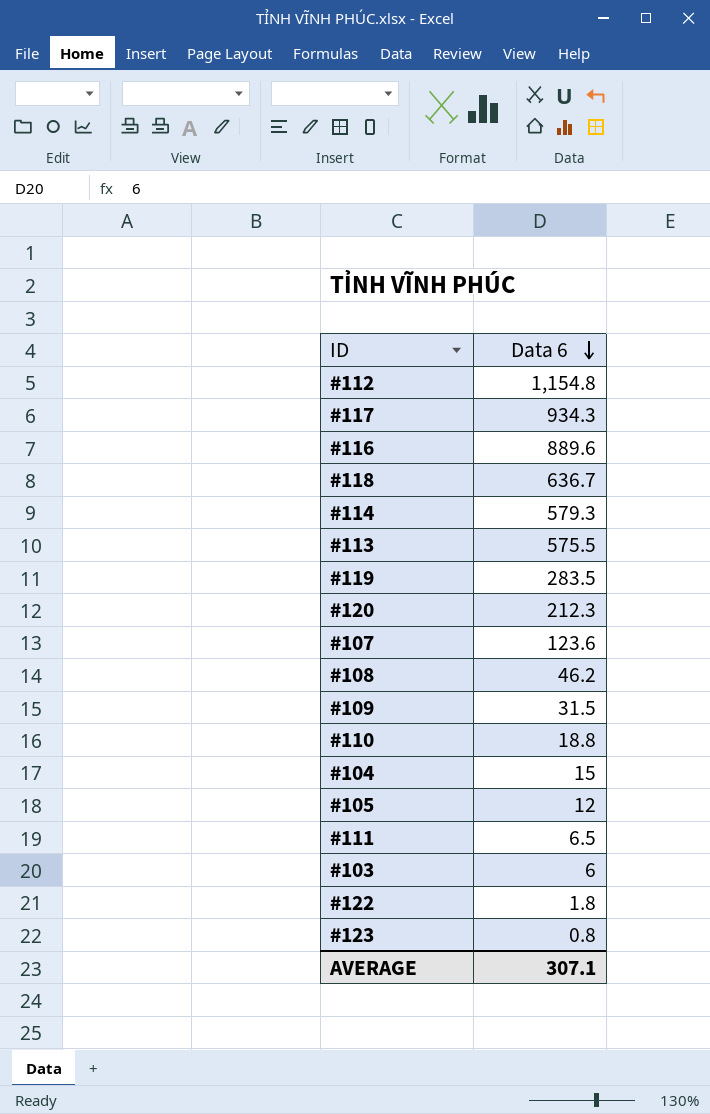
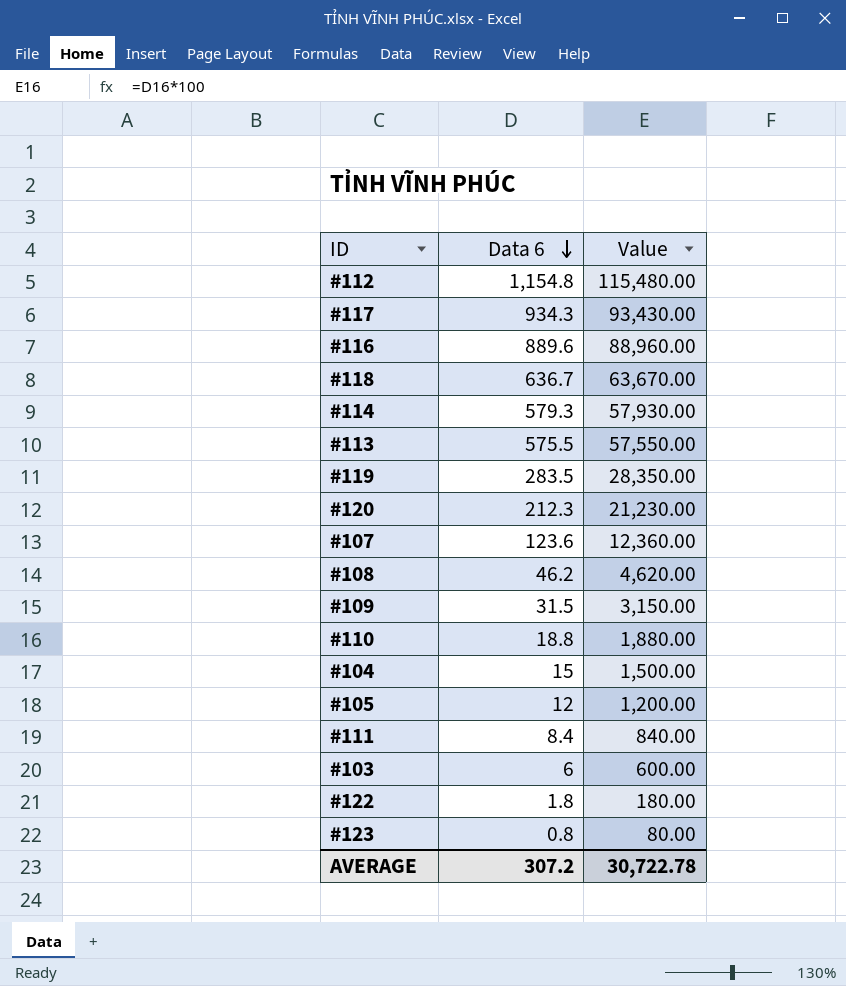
column Value | formula: none -> [Data 6] * 100
#111 | Data 6: 6.5 -> 8.4
AVERAGE | Data 6: 307.1 -> 307.2

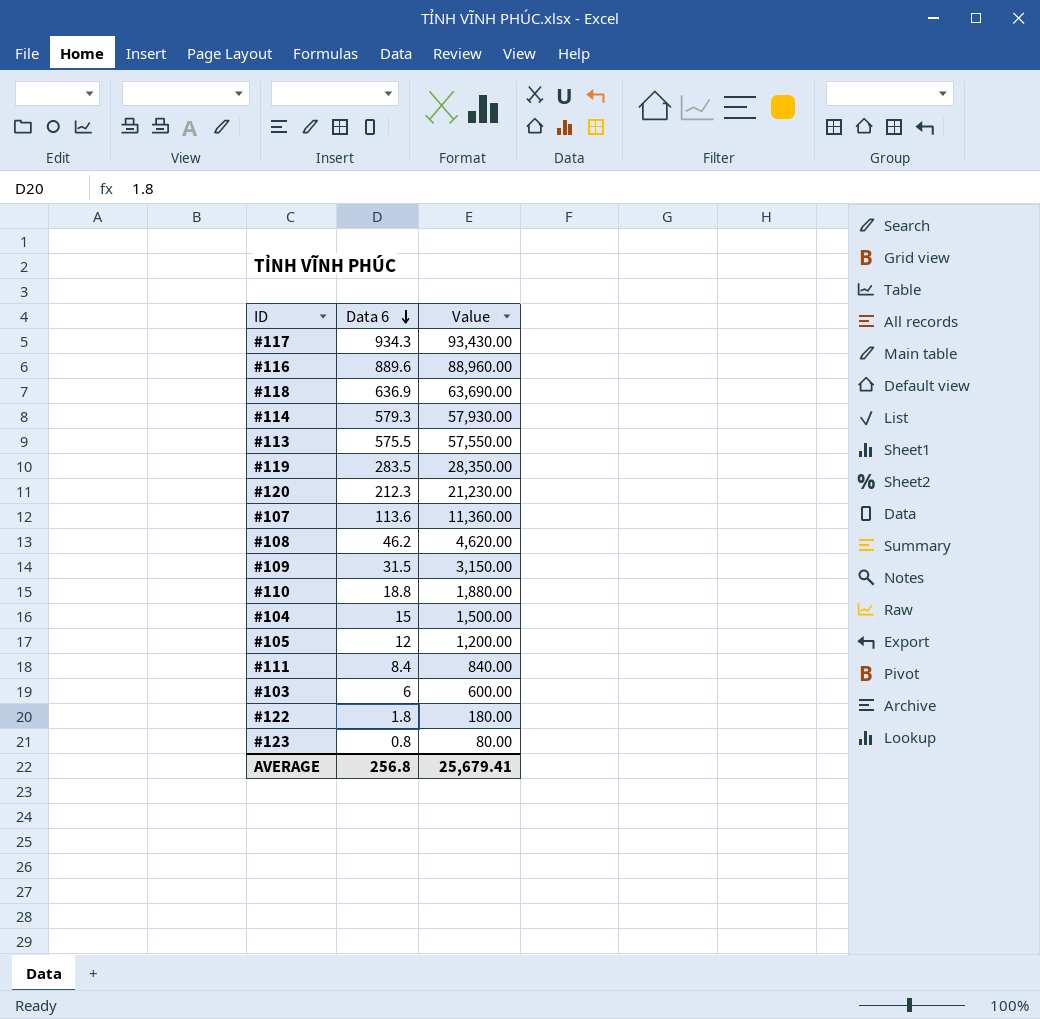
row #112: 1,154.8 | 115,480.00 -> none
#118 | Data 6: 636.7 -> 636.9
#118 | Value: 63,670.00 -> 63,690.00
#107 | Data 6: 123.6 -> 113.6
#107 | Value: 12,360.00 -> 11,360.00
AVERAGE | Data 6: 307.2 -> 256.8
AVERAGE | Value: 30,722.78 -> 25,679.41

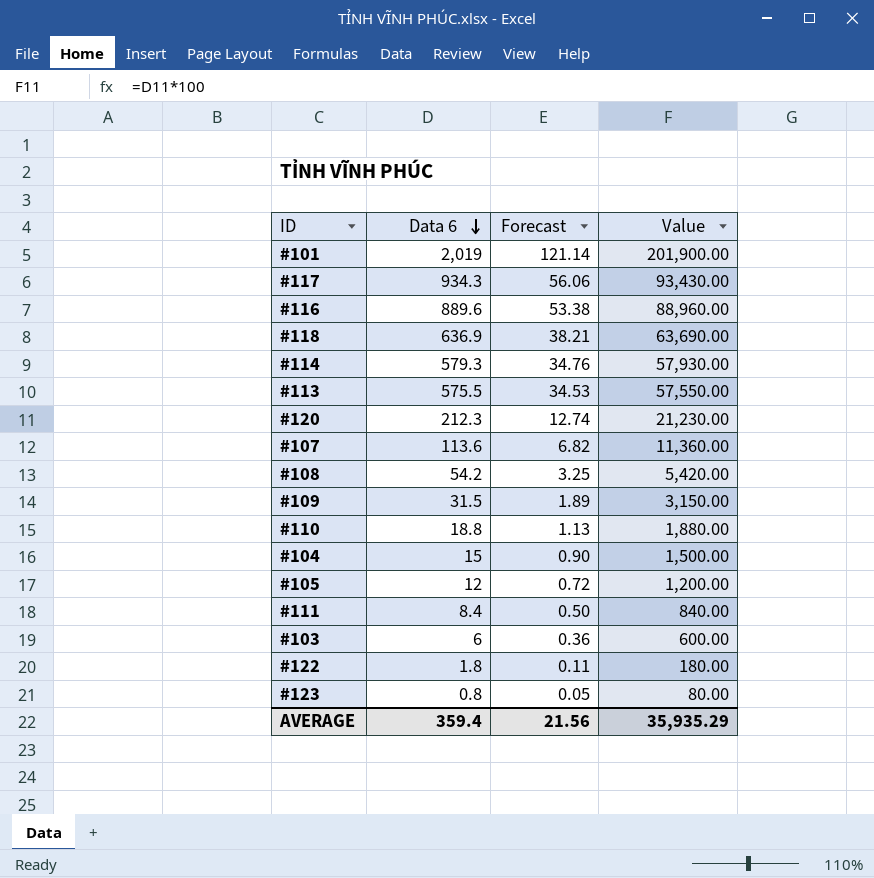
column Forecast | formula: none -> [Data 6] * 0.06
row #119: 283.5 | 28,350.00 -> none
row #101: none -> 2,019 | 121.14 | 201,900.00
#108 | Data 6: 46.2 -> 54.2
#108 | Value: 4,620.00 -> 5,420.00
AVERAGE | Data 6: 256.8 -> 359.4
AVERAGE | Value: 25,679.41 -> 35,935.29

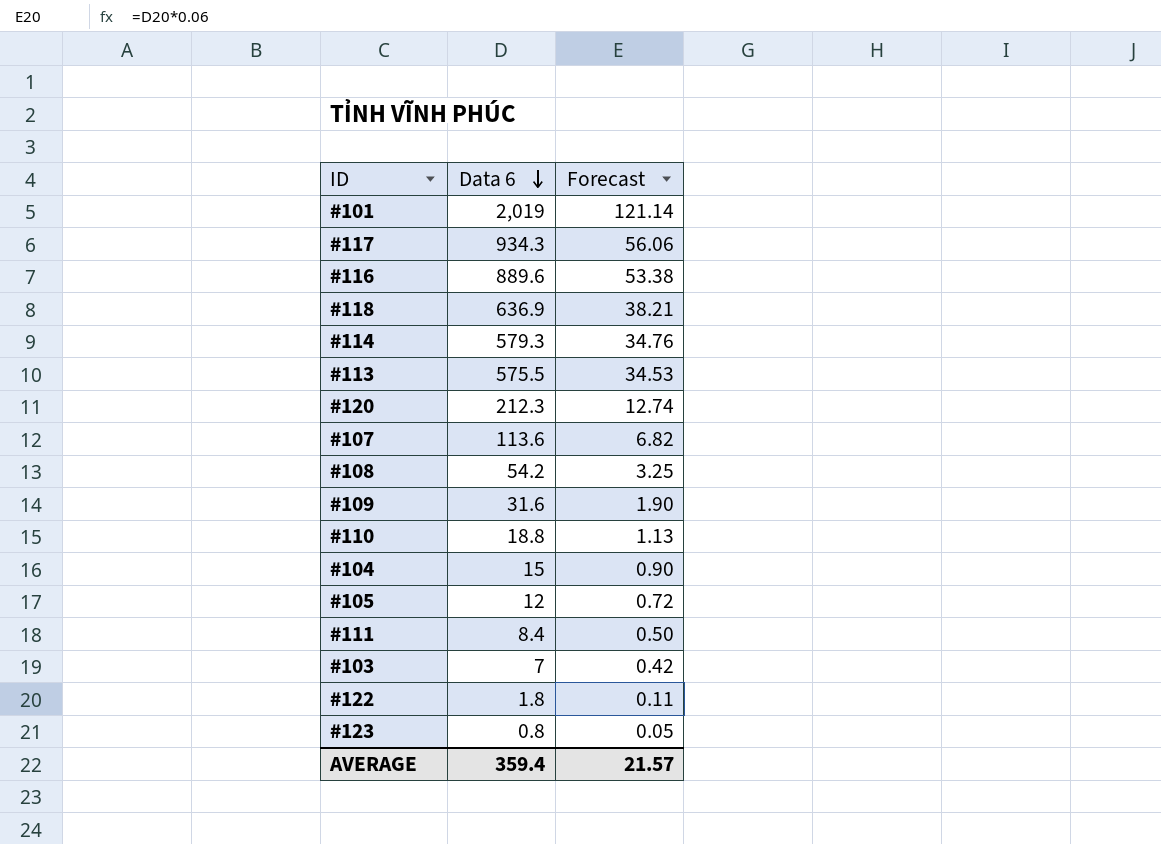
column Value | formula: [Data 6] * 100 -> none
#109 | Data 6: 31.5 -> 31.6
#109 | Forecast: 1.89 -> 1.90
#103 | Data 6: 6 -> 7
#103 | Forecast: 0.36 -> 0.42
AVERAGE | Forecast: 21.56 -> 21.57

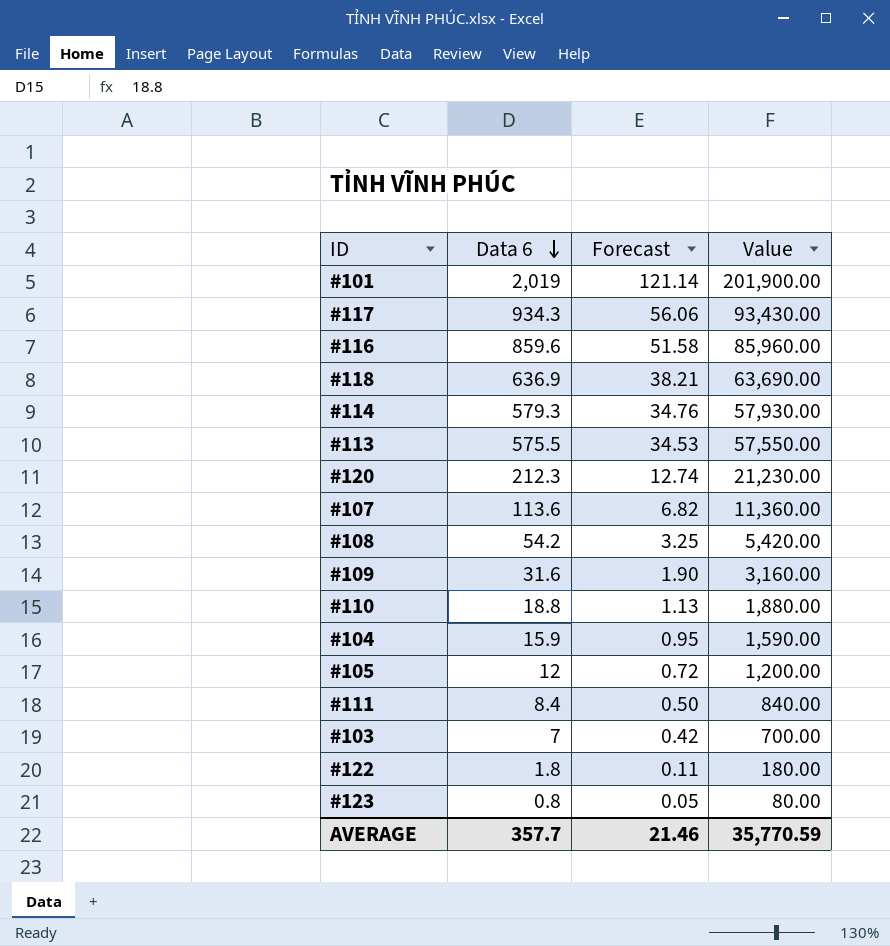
column Value | formula: none -> [Data 6] * 100
#116 | Data 6: 889.6 -> 859.6
#116 | Forecast: 53.38 -> 51.58
#104 | Data 6: 15 -> 15.9
#104 | Forecast: 0.90 -> 0.95
AVERAGE | Data 6: 359.4 -> 357.7
AVERAGE | Forecast: 21.57 -> 21.46

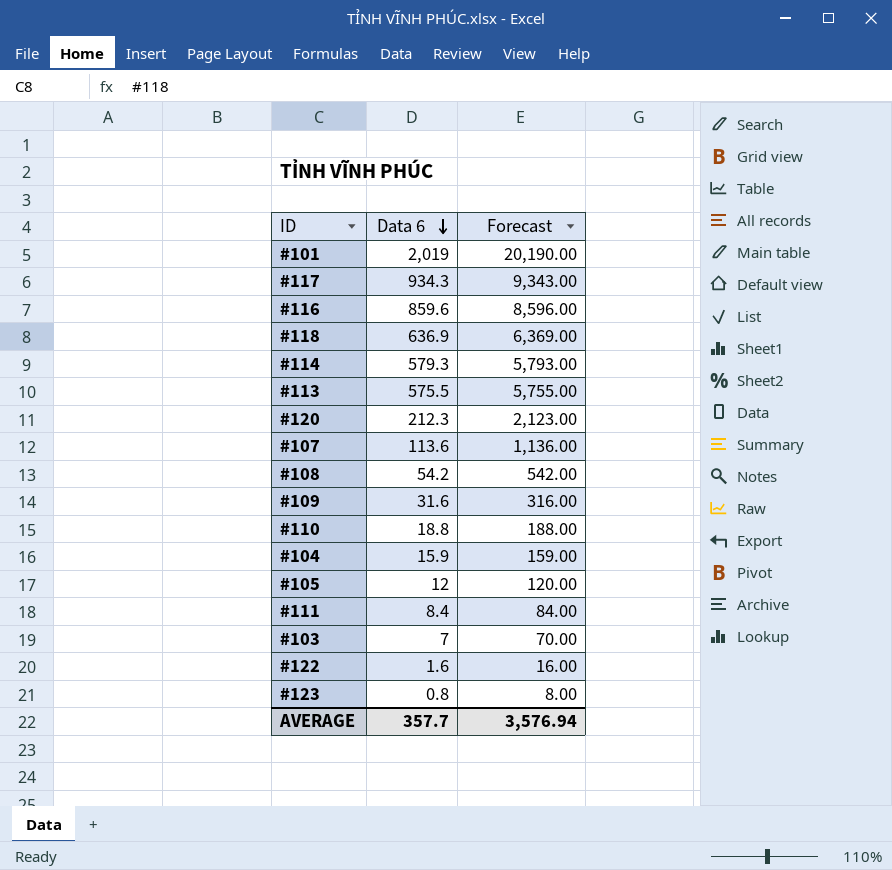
column Value | formula: [Data 6] * 100 -> none
column Forecast | formula: [Data 6] * 0.06 -> [Data 6] * 10
#122 | Data 6: 1.8 -> 1.6
AVERAGE | Forecast: 21.46 -> 3,576.94

